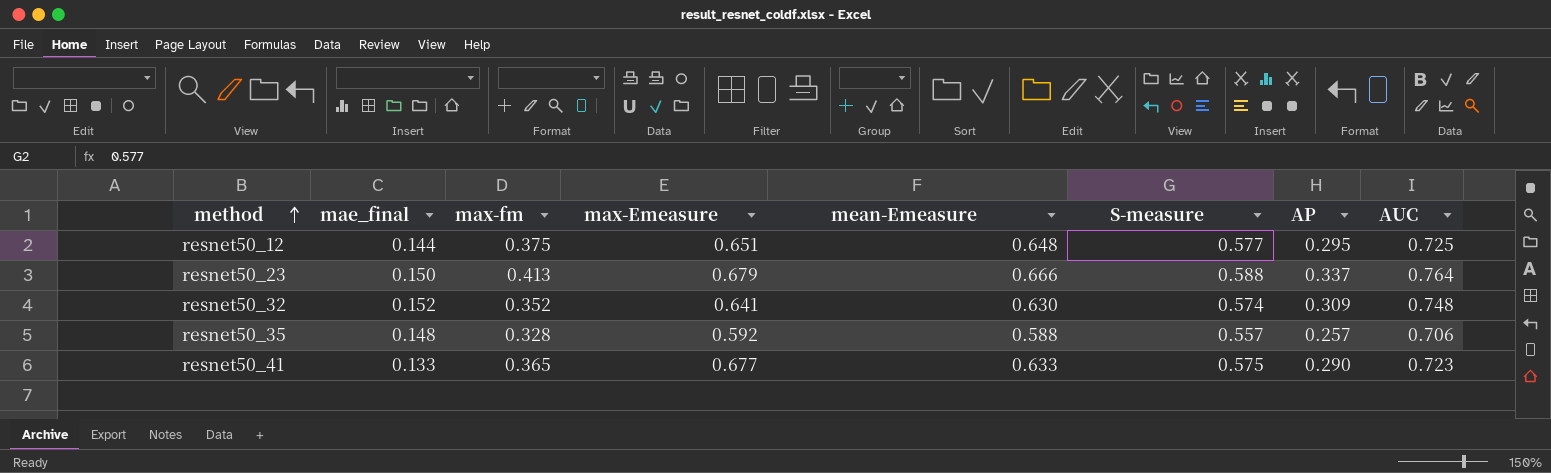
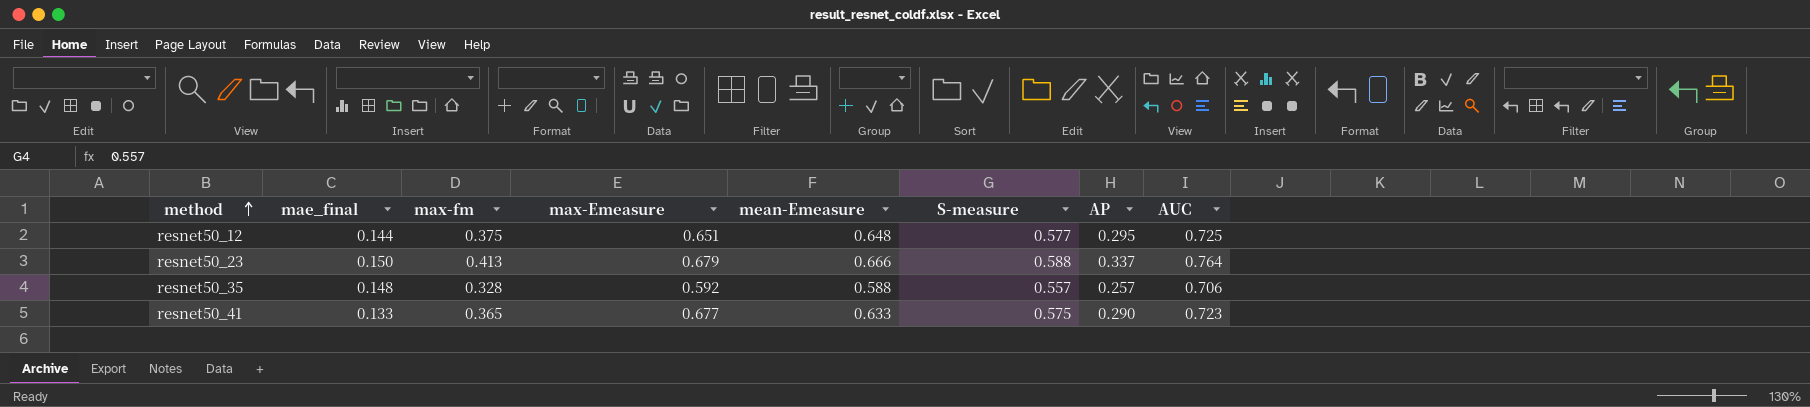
row resnet50_32: 0.152 | 0.352 | 0.641 | 0.630 | 0.574 | 0.309 | 0.748 -> none

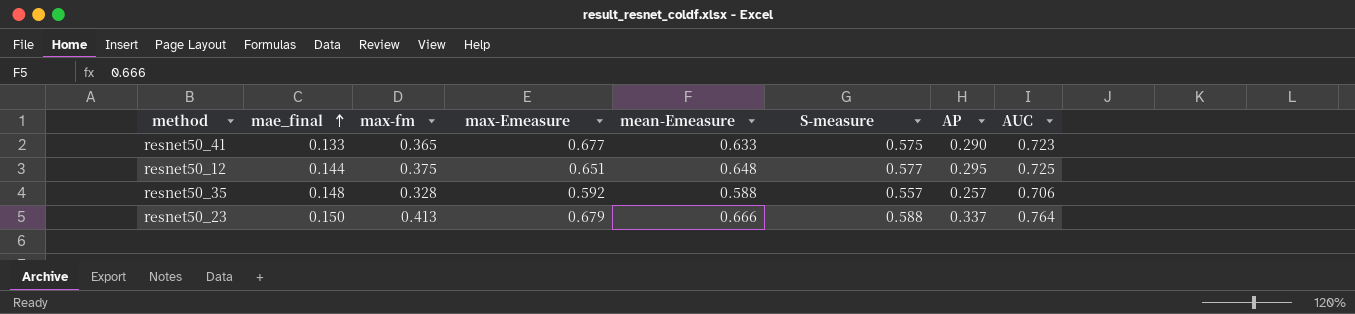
row order: method ascending -> mae_final ascending

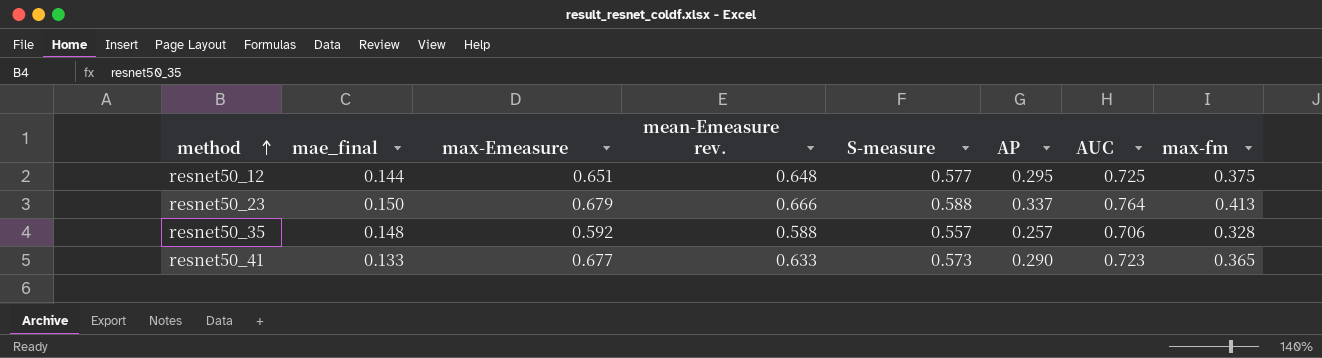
row order: mae_final ascending -> method ascending
column name: mean-Emeasure -> mean-Emeasure rev.
column max-fm | position: 3 -> 8
resnet50_41 | S-measure: 0.575 -> 0.573

